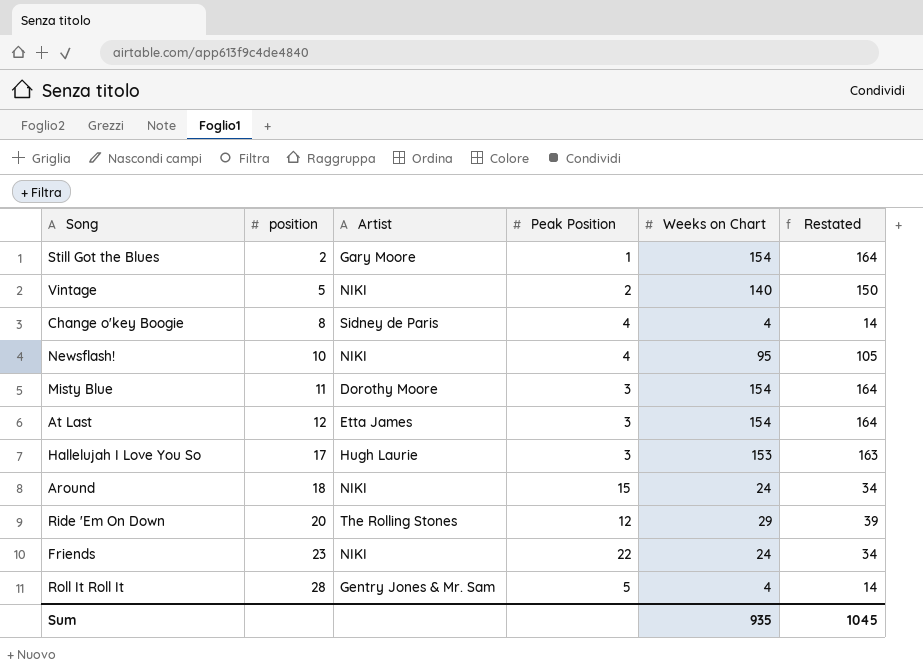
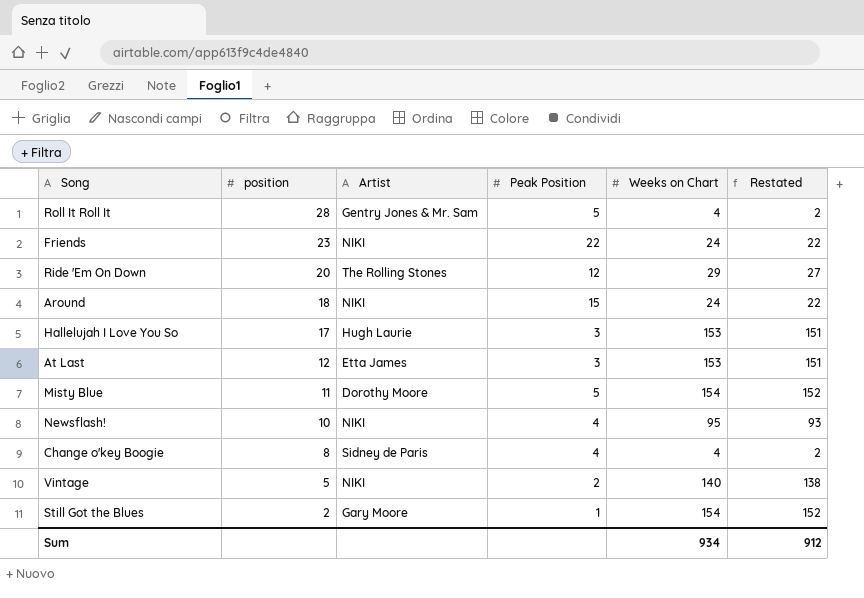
row order: position ascending -> position descending
column Restated | formula: [Weeks on Chart] + 10 -> [Weeks on Chart] - 2
At Last | Weeks on Chart: 154 -> 153
Misty Blue | Peak Position: 3 -> 5
Sum | Weeks on Chart: 935 -> 934
Sum | Restated: 1045 -> 912

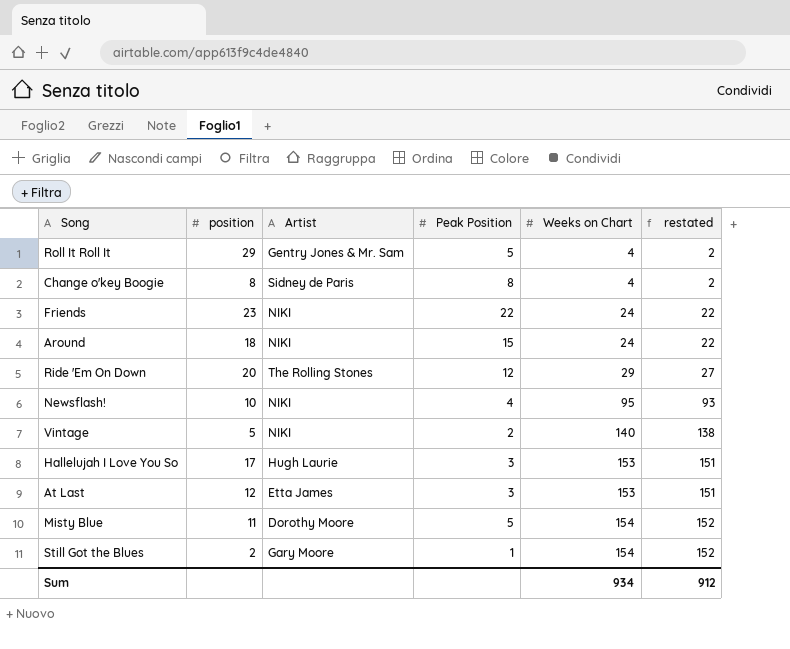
row order: position descending -> Weeks on Chart ascending
column name: Restated -> restated
Roll It Roll It | position: 28 -> 29
Change o'key Boogie | Peak Position: 4 -> 8

